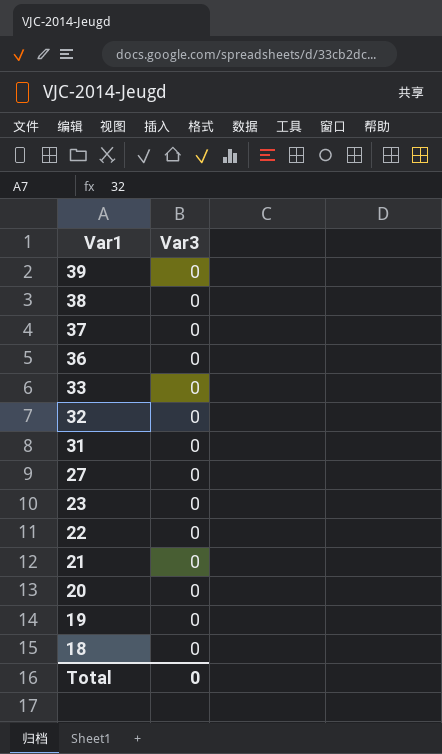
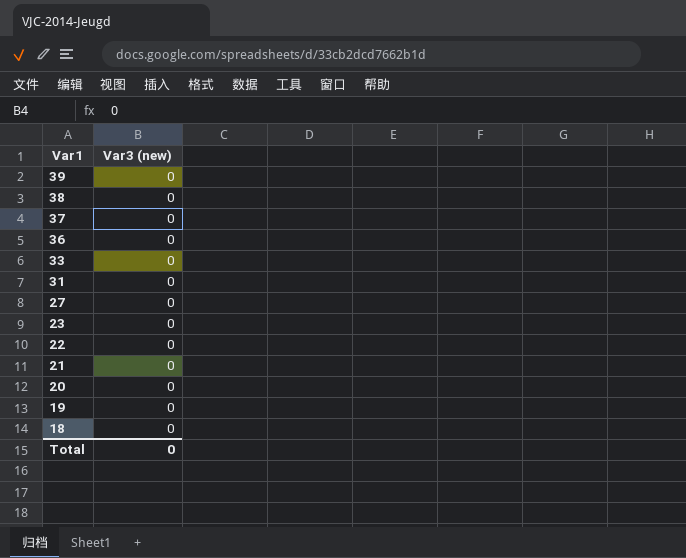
column name: Var3 -> Var3 (new)
row 32: 0 -> none

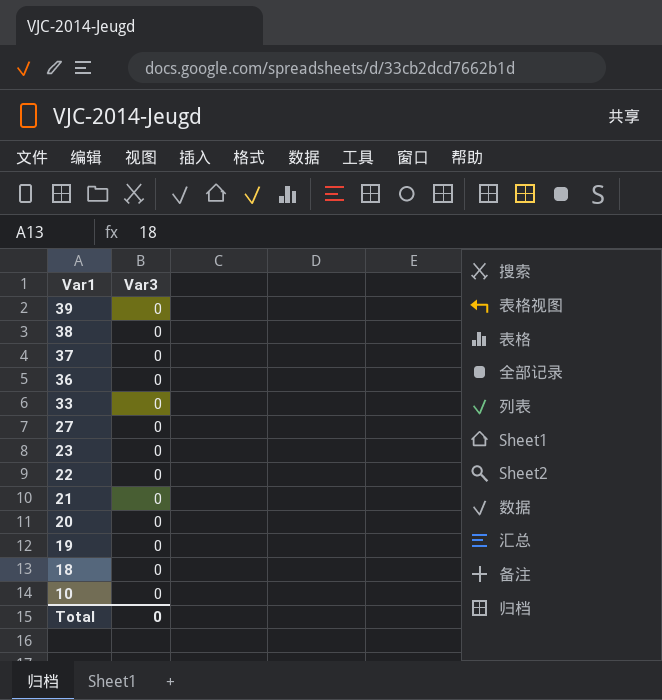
column name: Var3 (new) -> Var3
row 31: 0 -> none
row 10: none -> 0

